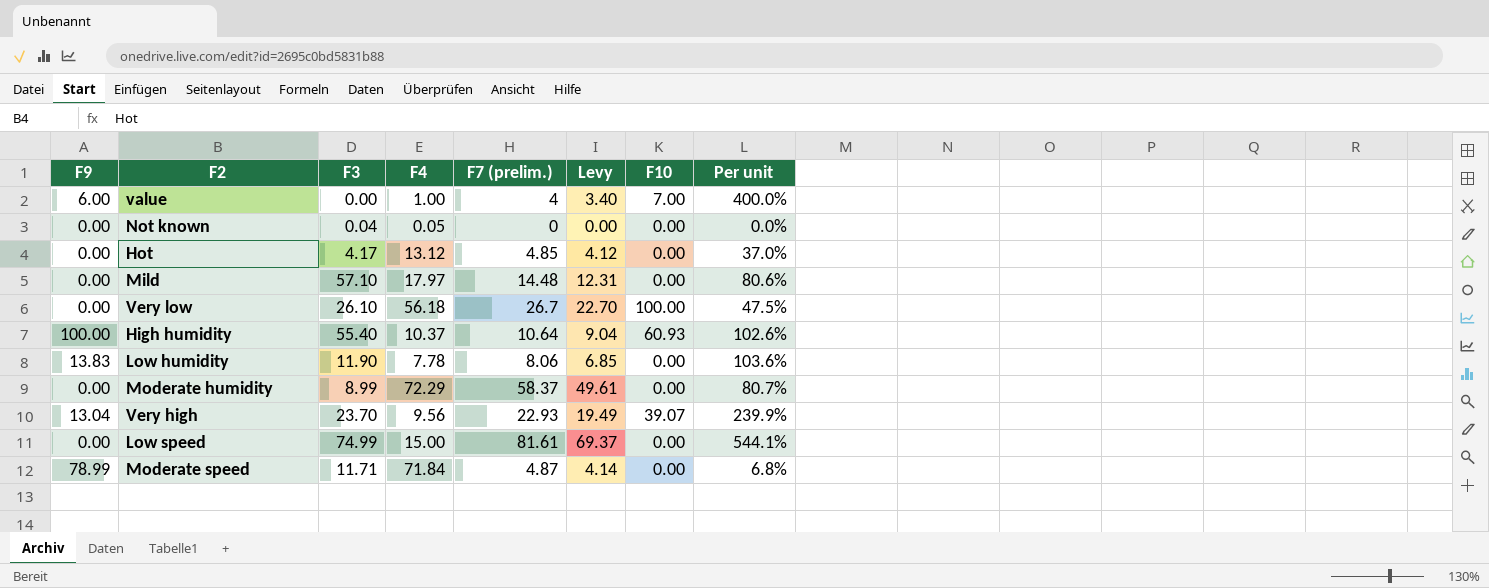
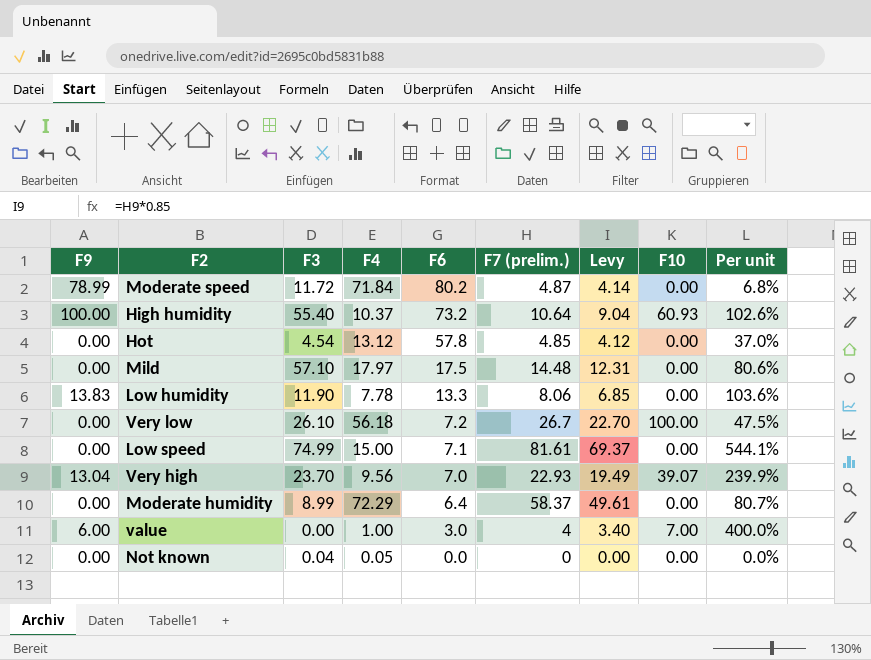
row order: none -> F6 descending
column F6 | position: none -> 5
Moderate speed | F3: 11.71 -> 11.72
Hot | F3: 4.17 -> 4.54

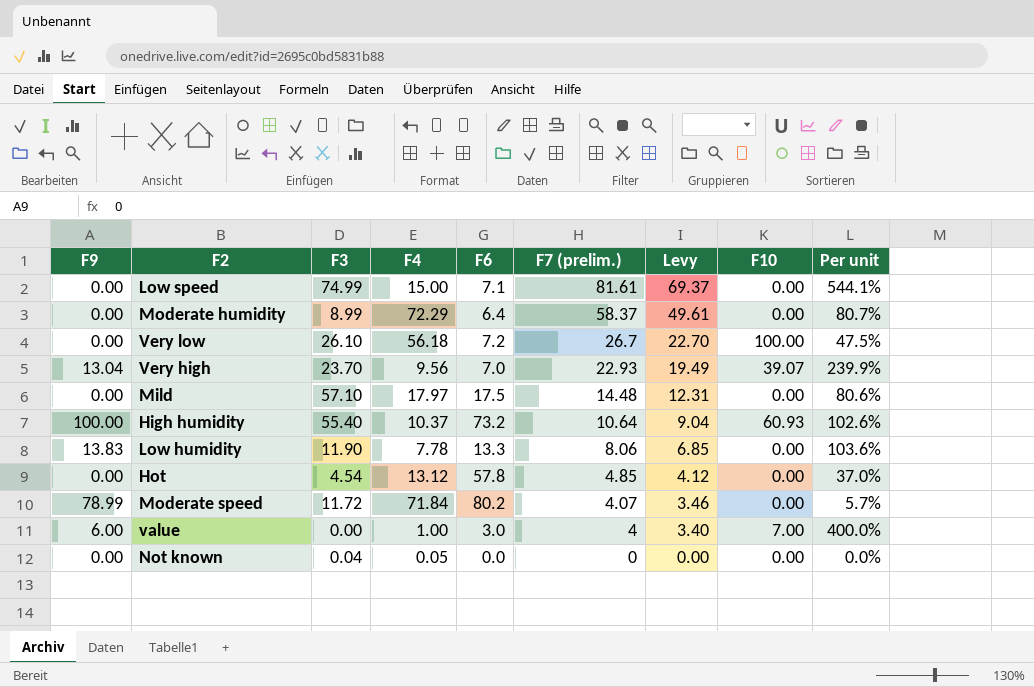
row order: F6 descending -> F7 (prelim.) descending
Moderate speed | F7 (prelim.): 4.87 -> 4.07
Moderate speed | Levy: 4.14 -> 3.46
Moderate speed | Per unit: 6.8% -> 5.7%

